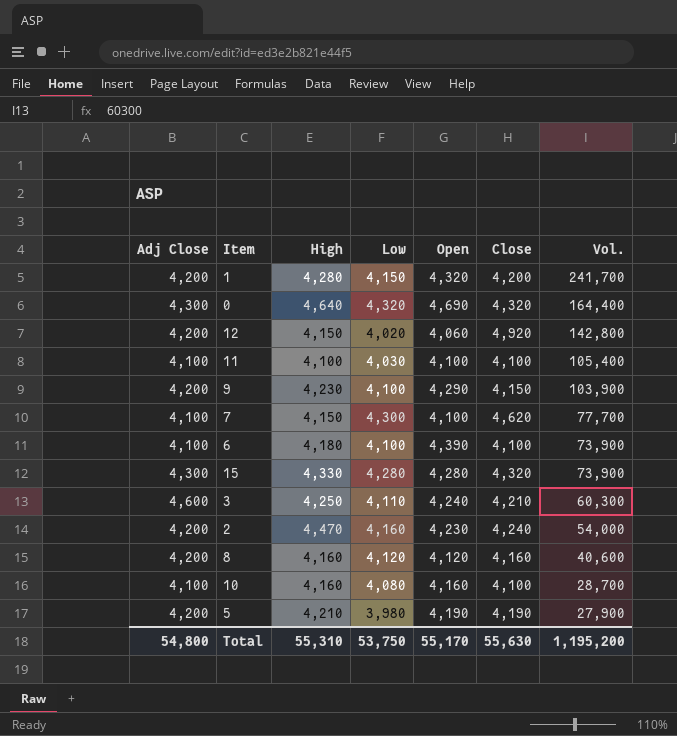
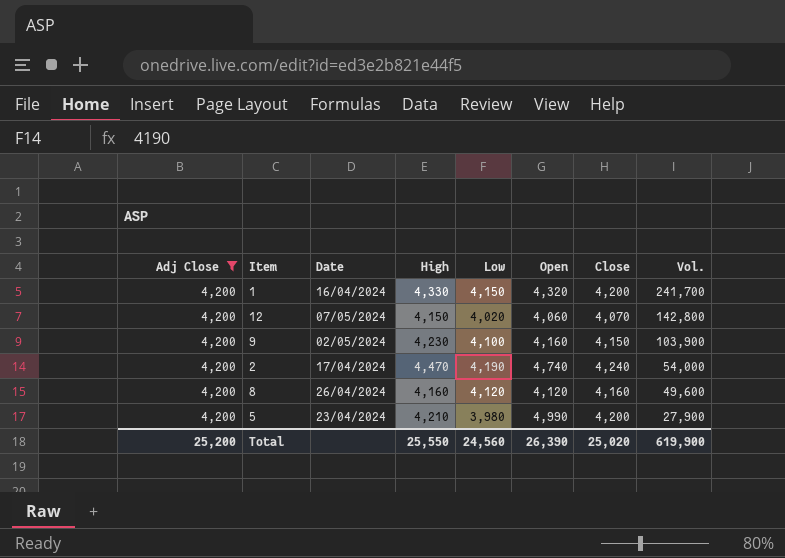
filter: none -> Adj Close = 4,200
column Date | position: none -> 3
1 | High: 4,280 -> 4,330
12 | Close: 4,920 -> 4,070
9 | Open: 4,290 -> 4,160
2 | Low: 4,160 -> 4,190
2 | Open: 4,230 -> 4,740
8 | Vol.: 40,600 -> 49,600
5 | Open: 4,190 -> 4,990
5 | Close: 4,190 -> 4,200
Total | Adj Close: 54,800 -> 25,200
Total | High: 55,310 -> 25,550
Total | Low: 53,750 -> 24,560
Total | Open: 55,170 -> 26,390
Total | Close: 55,630 -> 25,020
Total | Vol.: 1,195,200 -> 619,900

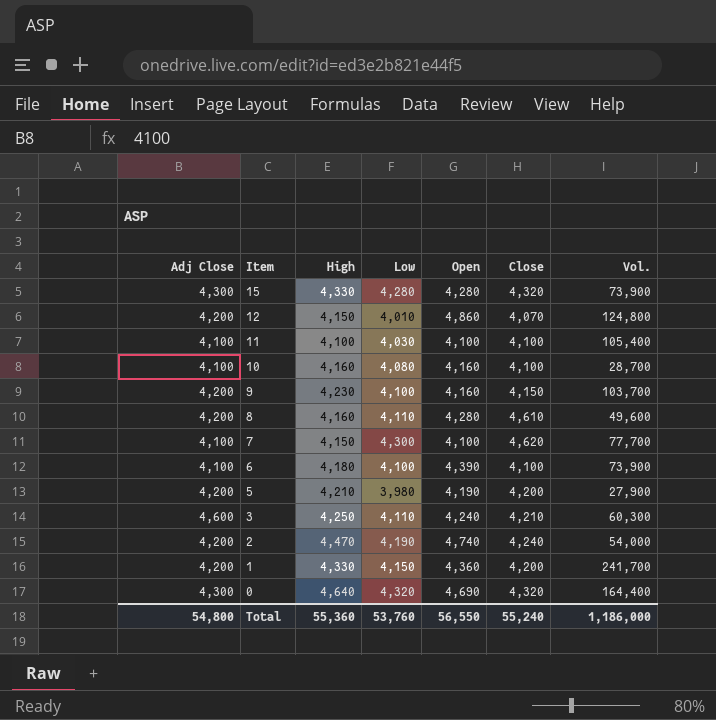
filter: Adj Close = 4,200 -> none
row order: Vol. descending -> Item descending
column Date | position: 3 -> none
12 | Low: 4,020 -> 4,010
12 | Open: 4,060 -> 4,860
12 | Vol.: 142,800 -> 124,800
9 | Vol.: 103,900 -> 103,700
8 | Low: 4,120 -> 4,110
8 | Open: 4,120 -> 4,280
8 | Close: 4,160 -> 4,610
5 | Open: 4,990 -> 4,190
1 | Open: 4,320 -> 4,360
Total | Adj Close: 25,200 -> 54,800
Total | High: 25,550 -> 55,360
Total | Low: 24,560 -> 53,760
Total | Open: 26,390 -> 56,550
Total | Close: 25,020 -> 55,240
Total | Vol.: 619,900 -> 1,186,000

